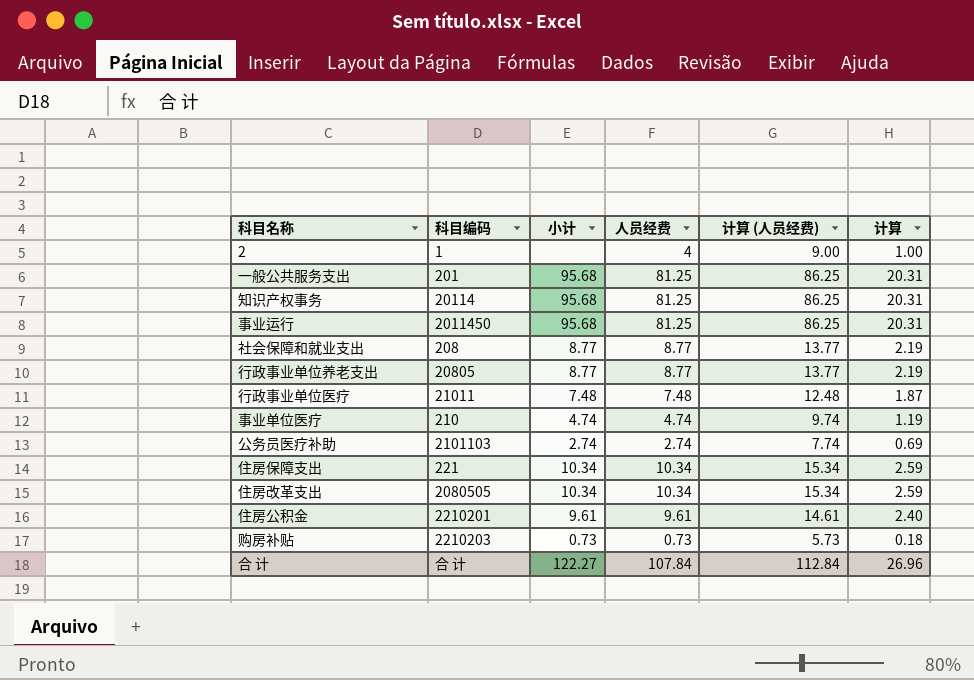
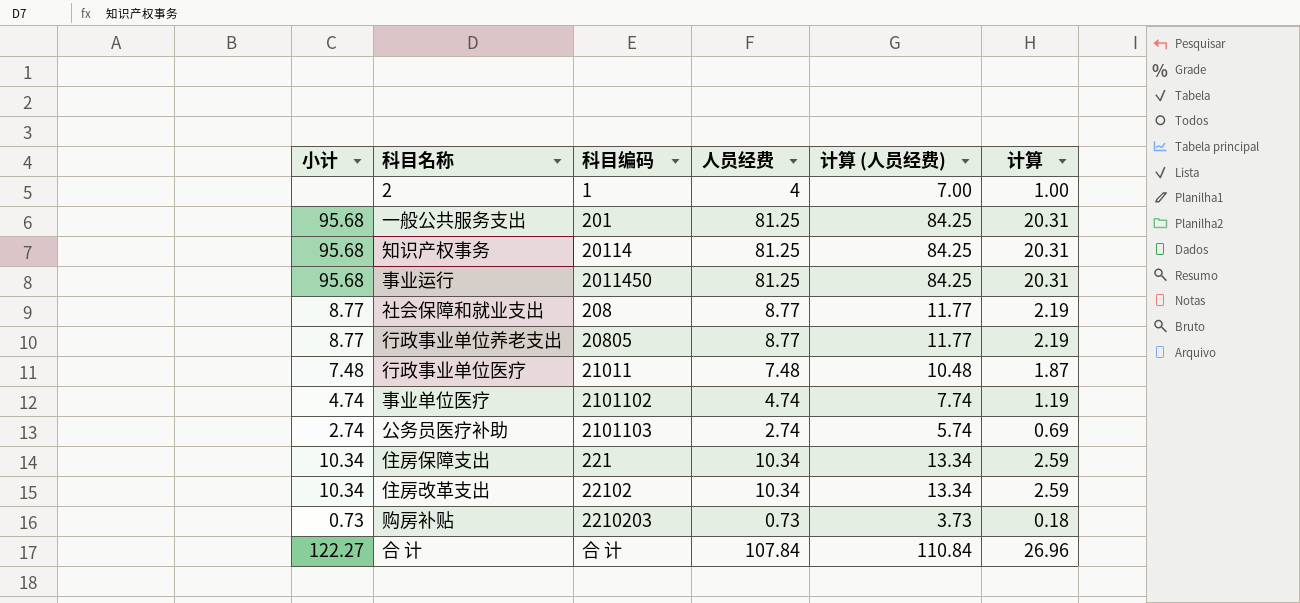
column 小计 | position: 3 -> 1
column 计算 (人员经费) | formula: [人员经费] + 5 -> [人员经费] + 3
row 住房公积金: 2210201 | 9.61 | 9.61 | 14.61 | 2.40 -> none
事业单位医疗 | 科目编码: 210 -> 2101102
住房改革支出 | 科目编码: 2080505 -> 22102

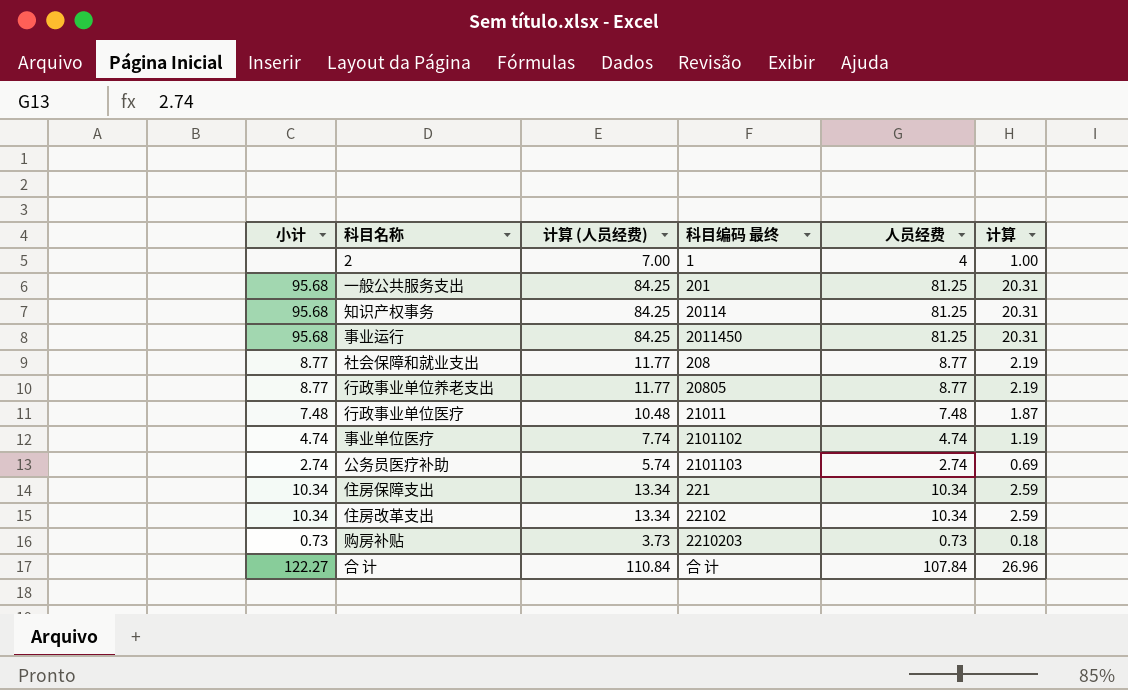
column 计算 (人员经费) | position: 5 -> 3
column name: 科目编码 -> 科目编码 最终

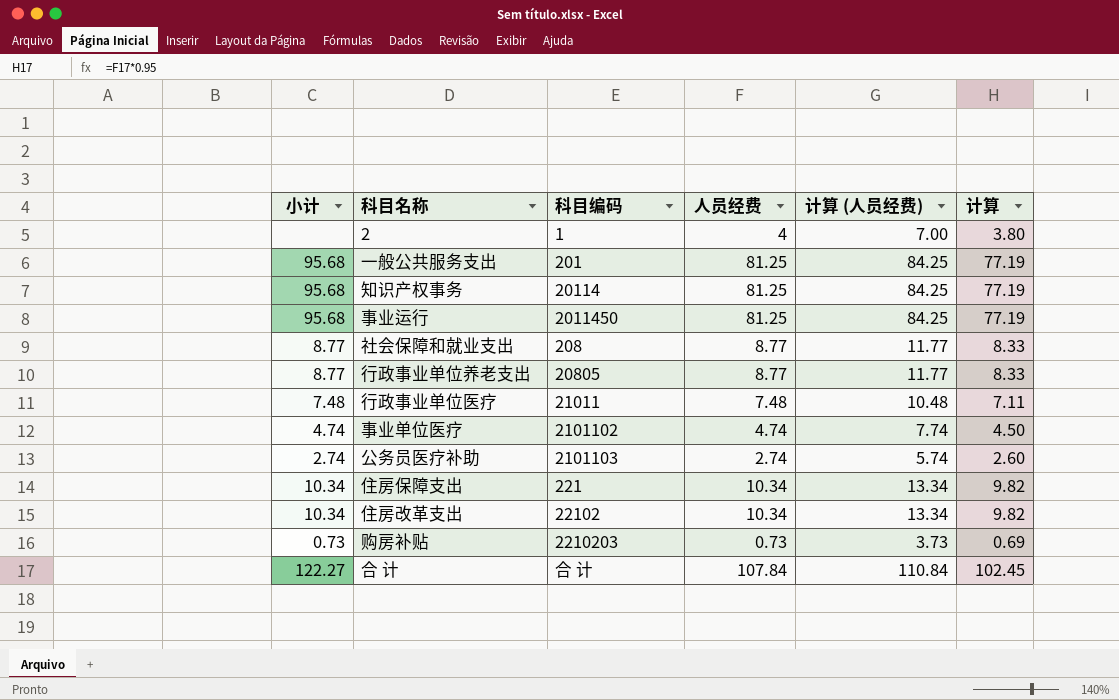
column name: 科目编码 最终 -> 科目编码
column 计算 (人员经费) | position: 3 -> 5
column 计算 | formula: [人员经费] * 0.25 -> [人员经费] * 0.95

